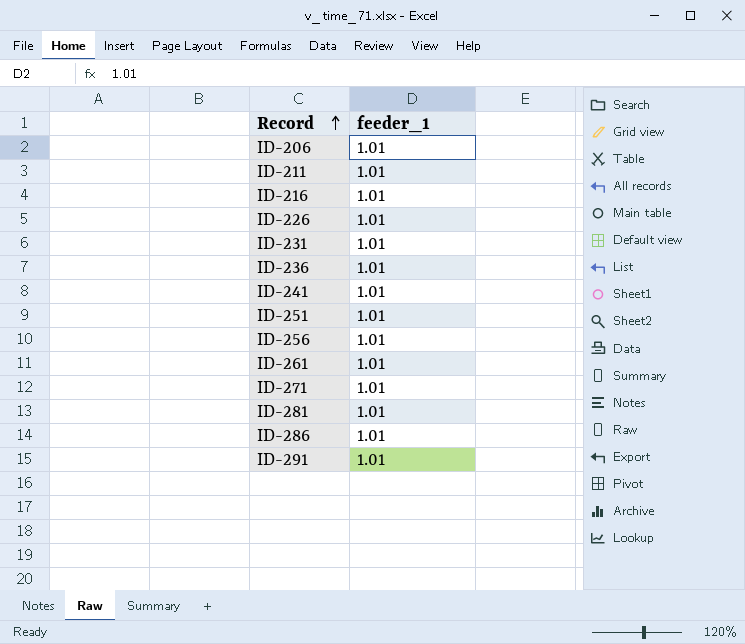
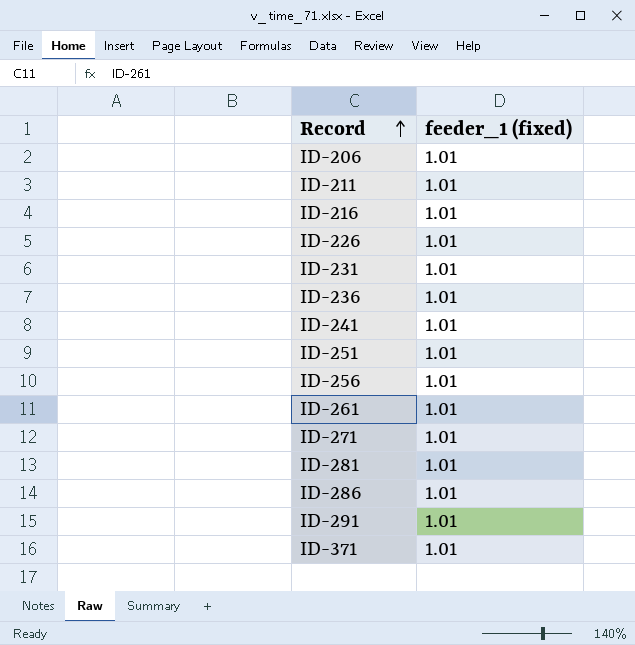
column name: feeder_1 -> feeder_1 (fixed)
row ID-371: none -> 1.01

